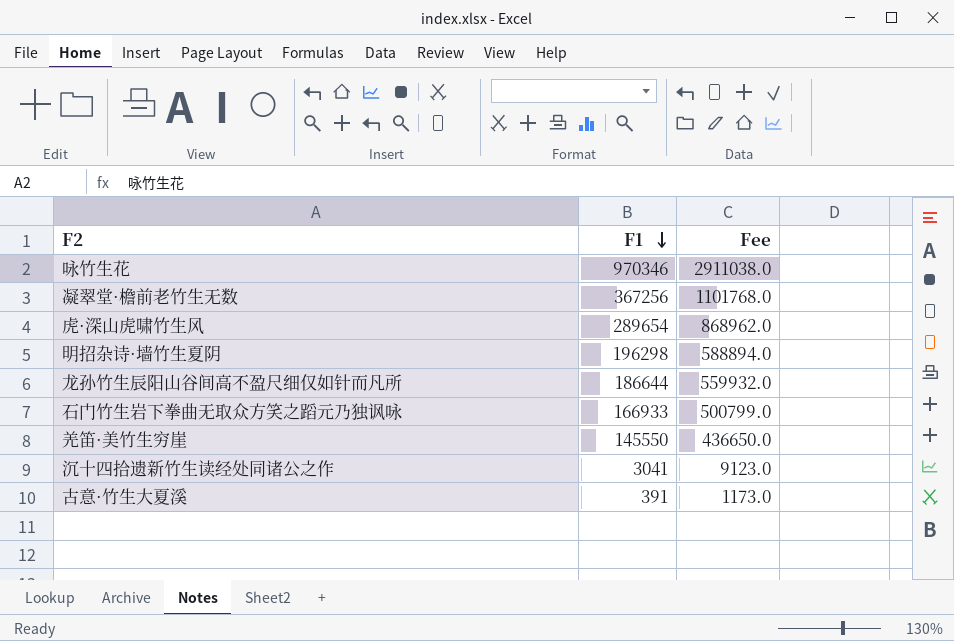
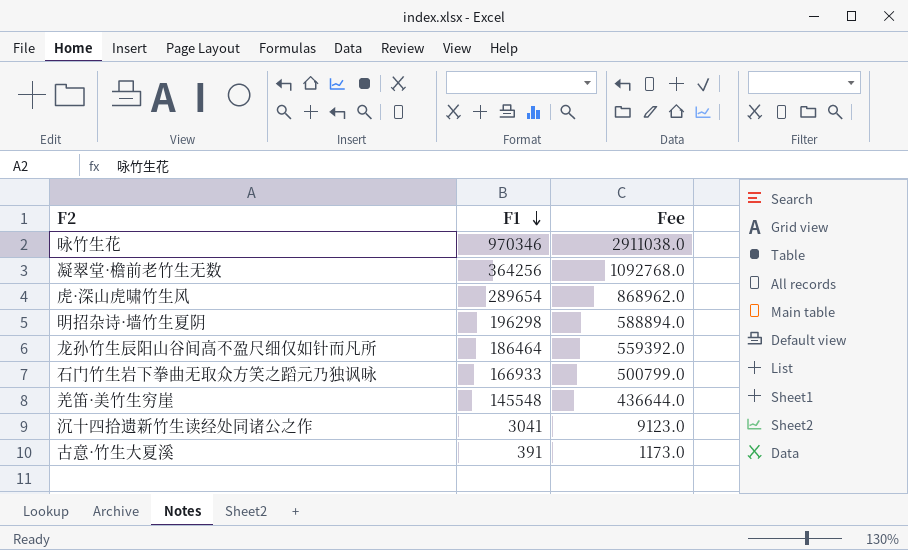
凝翠堂·檐前老竹生无数 | F1: 367256 -> 364256
凝翠堂·檐前老竹生无数 | Fee: 1101768.0 -> 1092768.0
龙孙竹生辰阳山谷间高不盈尺细仅如针而凡所 | F1: 186644 -> 186464
龙孙竹生辰阳山谷间高不盈尺细仅如针而凡所 | Fee: 559932.0 -> 559392.0
羌笛·美竹生穷崖 | F1: 145550 -> 145548
羌笛·美竹生穷崖 | Fee: 436650.0 -> 436644.0

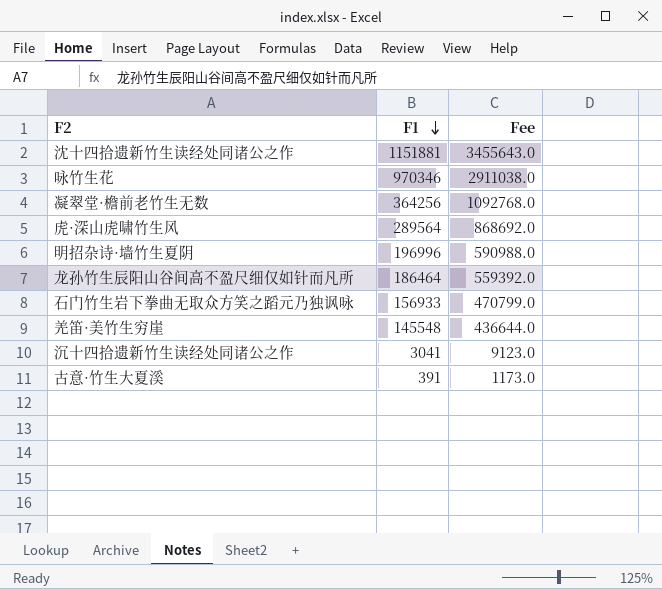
row 沈十四拾遗新竹生读经处同诸公之作: none -> 1151881 | 3455643.0
虎·深山虎啸竹生风 | F1: 289654 -> 289564
虎·深山虎啸竹生风 | Fee: 868962.0 -> 868692.0
明招杂诗·墙竹生夏阴 | F1: 196298 -> 196996
明招杂诗·墙竹生夏阴 | Fee: 588894.0 -> 590988.0
石门竹生岩下拳曲无取众方笑之蹈元乃独讽咏 | F1: 166933 -> 156933
石门竹生岩下拳曲无取众方笑之蹈元乃独讽咏 | Fee: 500799.0 -> 470799.0

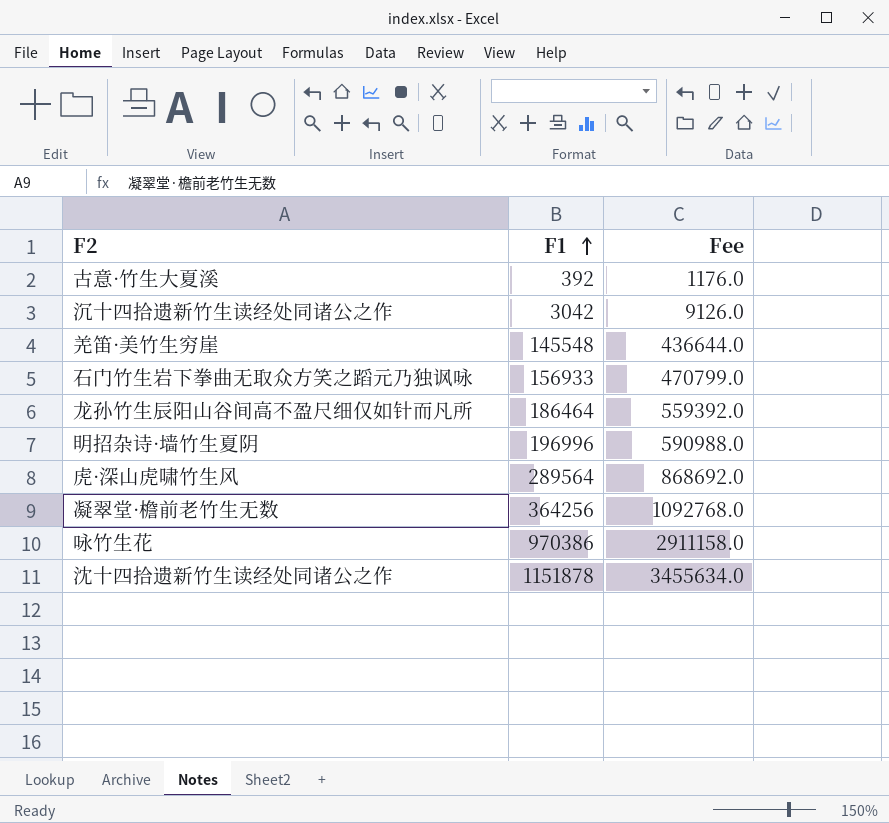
row order: F1 descending -> F1 ascending
古意·竹生大夏溪 | F1: 391 -> 392
古意·竹生大夏溪 | Fee: 1173.0 -> 1176.0
沉十四拾遗新竹生读经处同诸公之作 | F1: 3041 -> 3042
沉十四拾遗新竹生读经处同诸公之作 | Fee: 9123.0 -> 9126.0
咏竹生花 | F1: 970346 -> 970386
咏竹生花 | Fee: 2911038.0 -> 2911158.0
沈十四拾遗新竹生读经处同诸公之作 | F1: 1151881 -> 1151878
沈十四拾遗新竹生读经处同诸公之作 | Fee: 3455643.0 -> 3455634.0

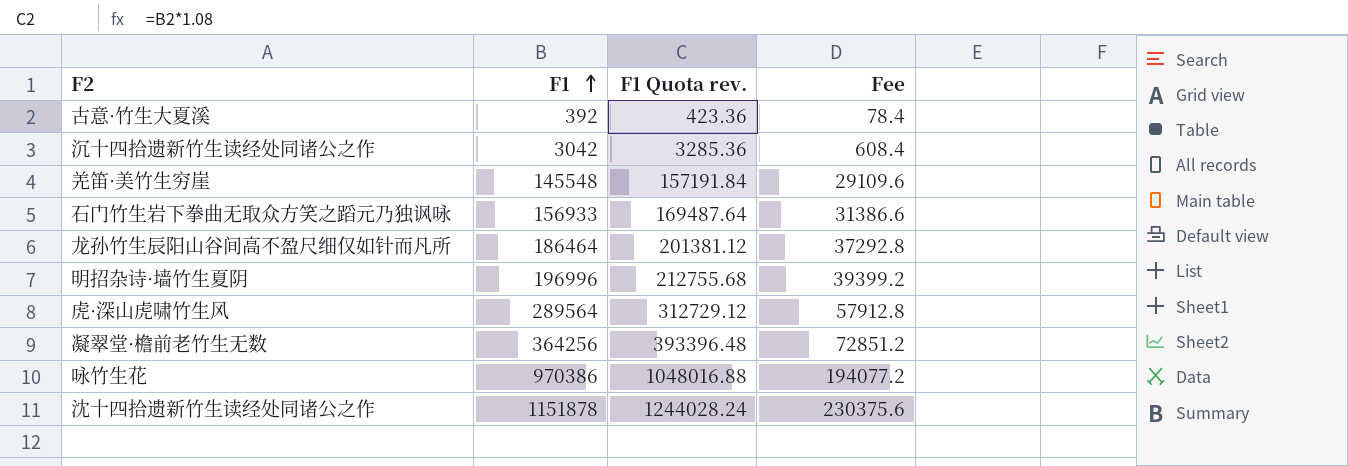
column F1 Quota rev. | formula: none -> [F1] * 1.08
column Fee | formula: [F1] * 3 -> [F1] * 0.2

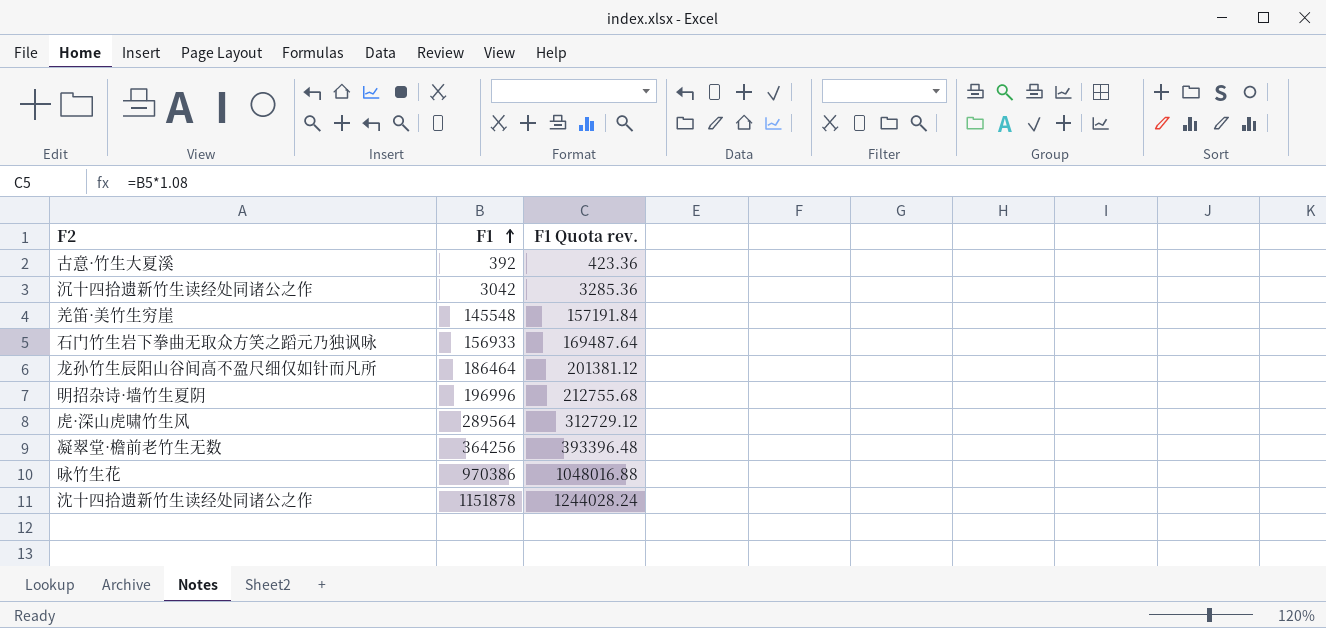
column Fee | formula: [F1] * 0.2 -> none

